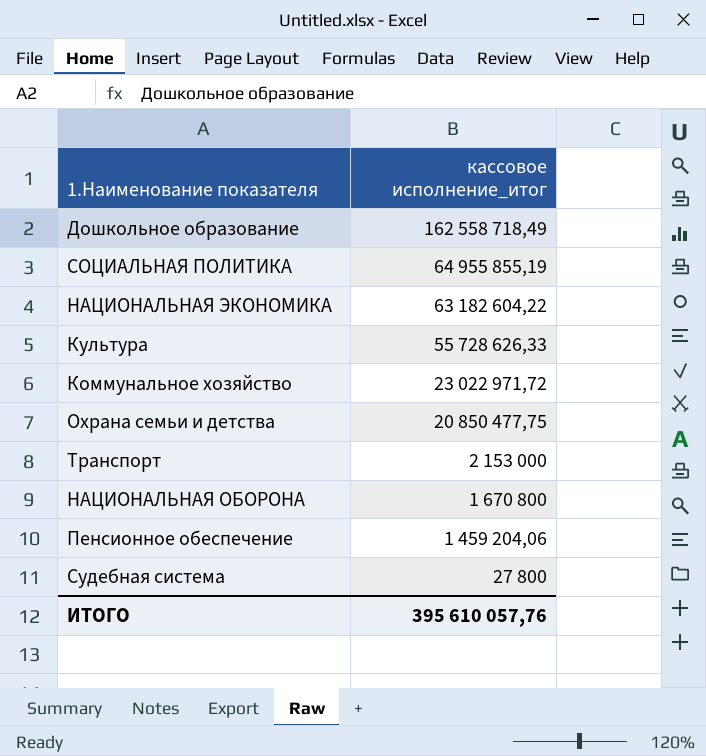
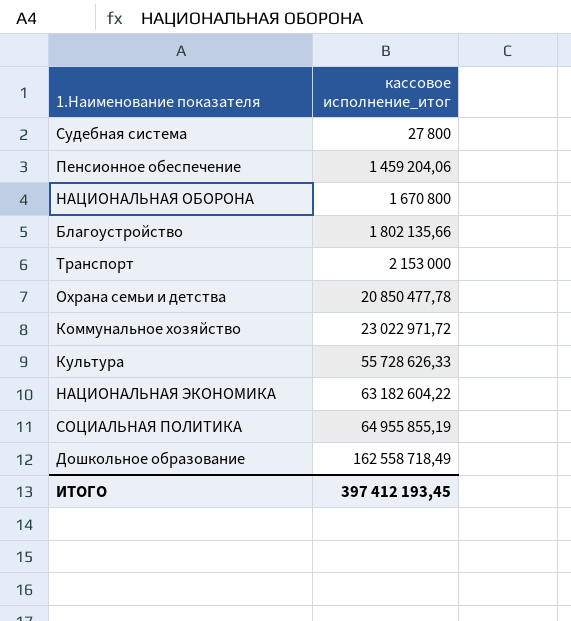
row order: кассовое исполнение_итог descending -> кассовое исполнение_итог ascending
row Благоустройство: none -> 1 802 135,66
Охрана семьи и детства | кассовое исполнение_итог: 20 850 477,75 -> 20 850 477,78
ИТОГО | кассовое исполнение_итог: 395 610 057,76 -> 397 412 193,45

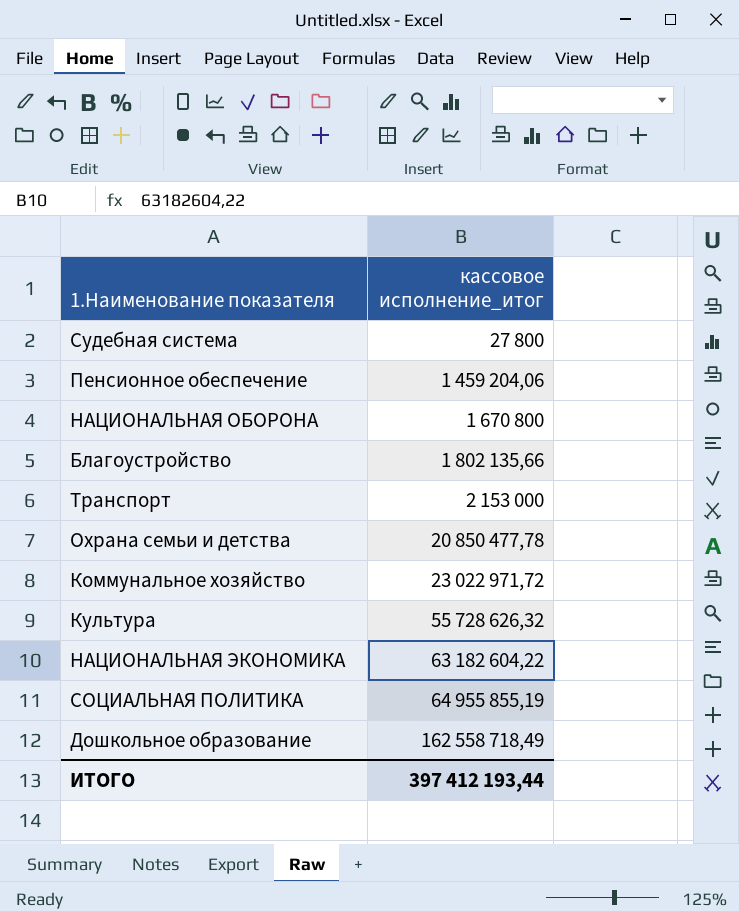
Культура | кассовое исполнение_итог: 55 728 626,33 -> 55 728 626,32
ИТОГО | кассовое исполнение_итог: 397 412 193,45 -> 397 412 193,44

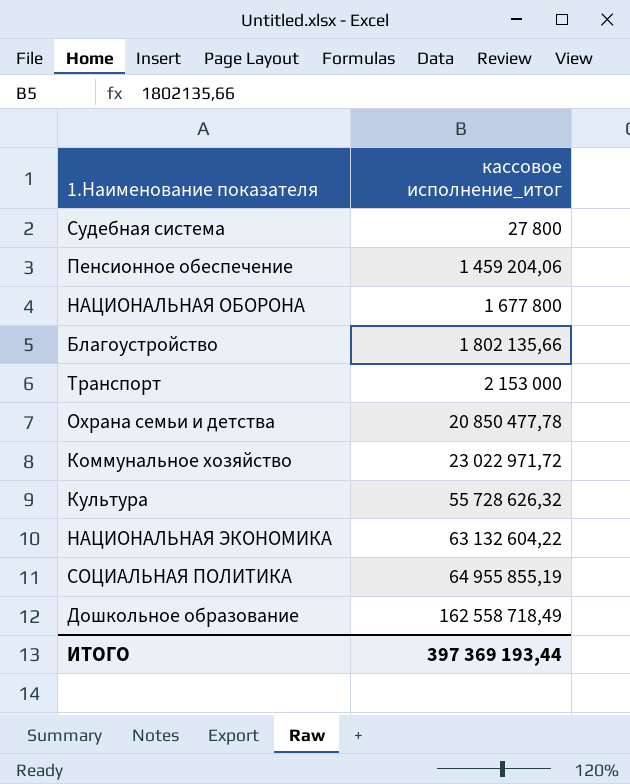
НАЦИОНАЛЬНАЯ ОБОРОНА | кассовое исполнение_итог: 1 670 800 -> 1 677 800
НАЦИОНАЛЬНАЯ ЭКОНОМИКА | кассовое исполнение_итог: 63 182 604,22 -> 63 132 604,22
ИТОГО | кассовое исполнение_итог: 397 412 193,44 -> 397 369 193,44

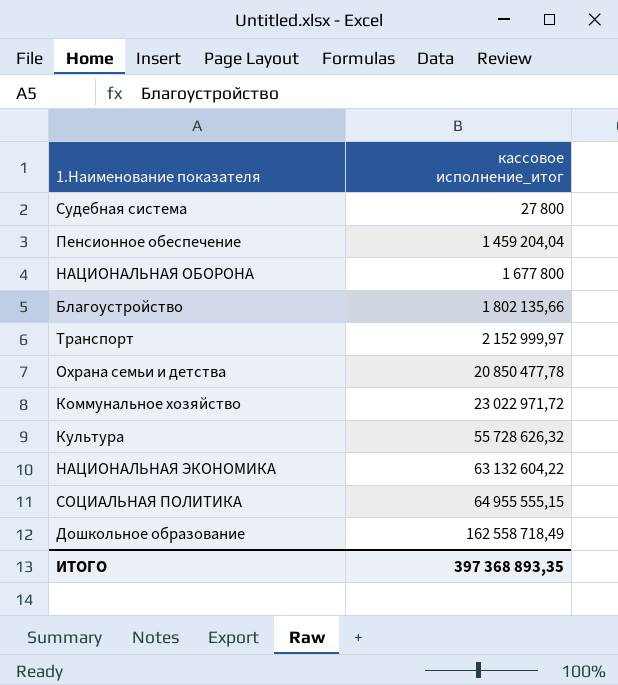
Пенсионное обеспечение | кассовое исполнение_итог: 1 459 204,06 -> 1 459 204,04
Транспорт | кассовое исполнение_итог: 2 153 000 -> 2 152 999,97
СОЦИАЛЬНАЯ ПОЛИТИКА | кассовое исполнение_итог: 64 955 855,19 -> 64 955 555,15
ИТОГО | кассовое исполнение_итог: 397 369 193,44 -> 397 368 893,35

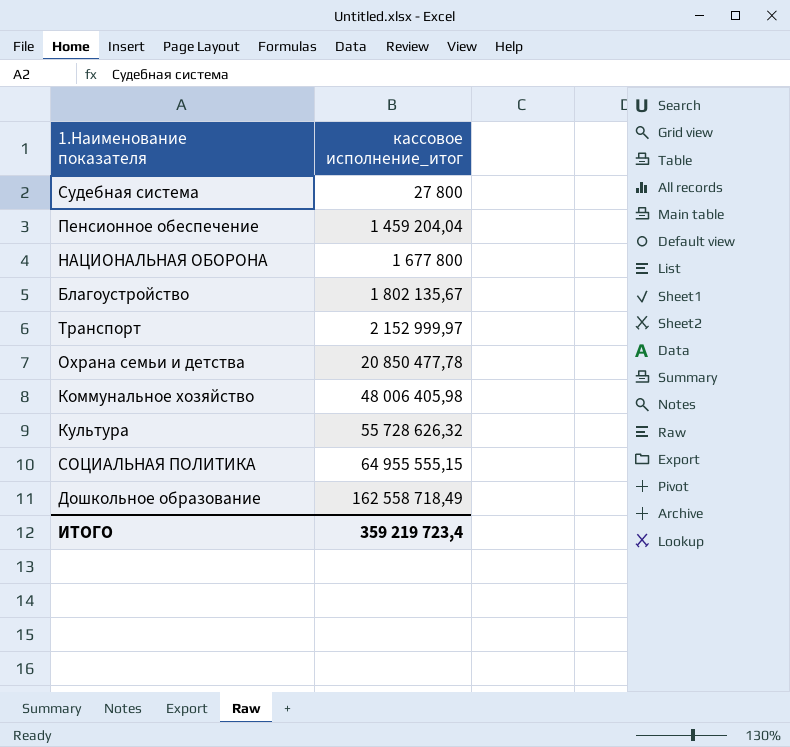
row НАЦИОНАЛЬНАЯ ЭКОНОМИКА: 63 132 604,22 -> none
Благоустройство | кассовое исполнение_итог: 1 802 135,66 -> 1 802 135,67
Коммунальное хозяйство | кассовое исполнение_итог: 23 022 971,72 -> 48 006 405,98
ИТОГО | кассовое исполнение_итог: 397 368 893,35 -> 359 219 723,4

